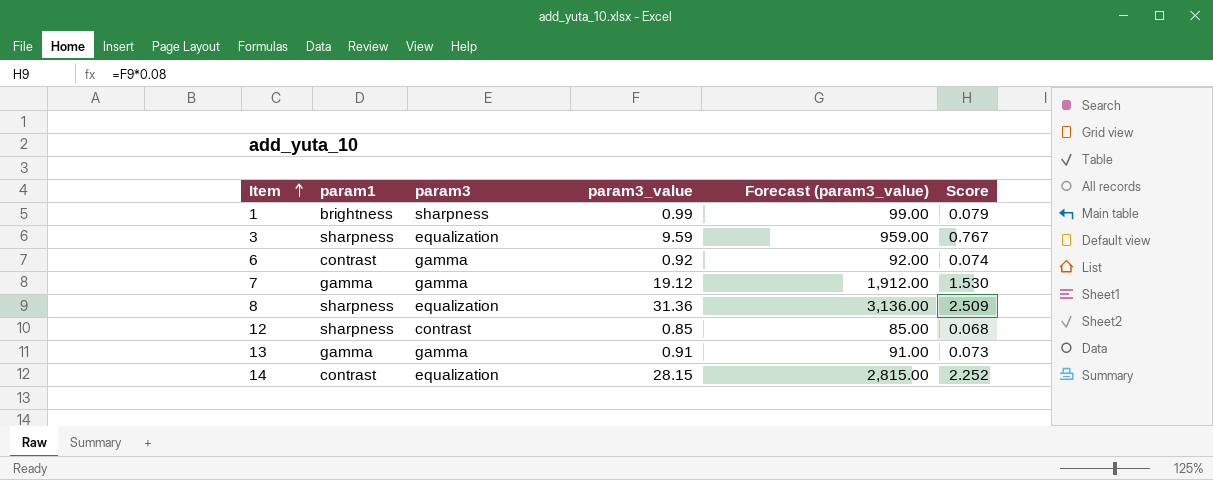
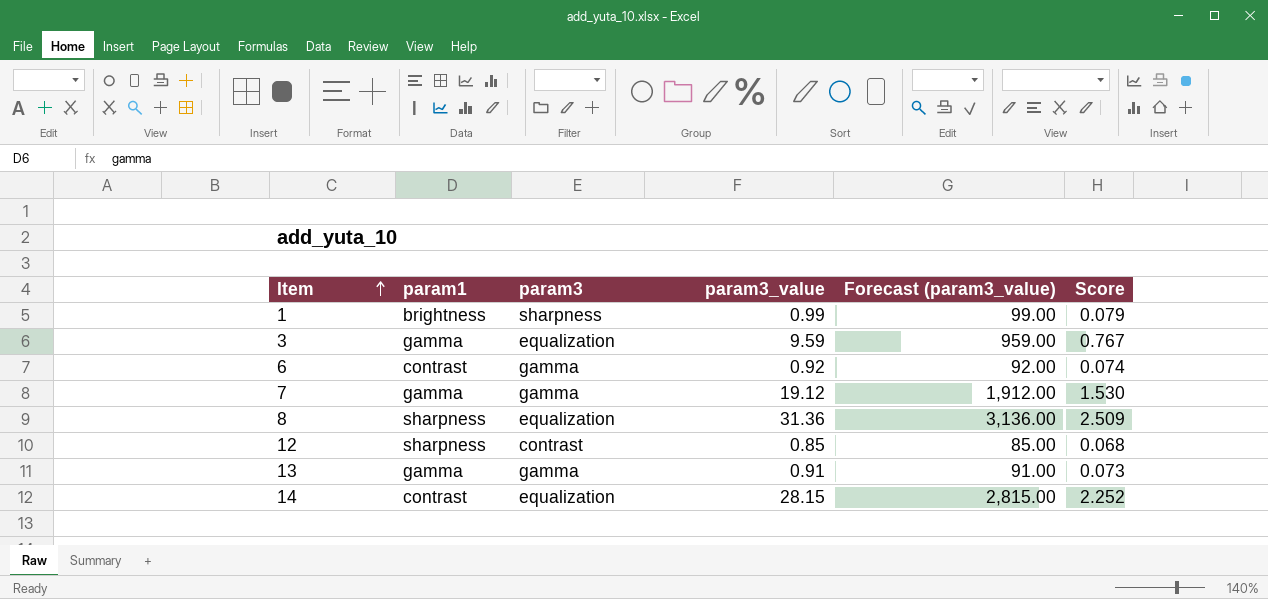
3 | param1: sharpness -> gamma

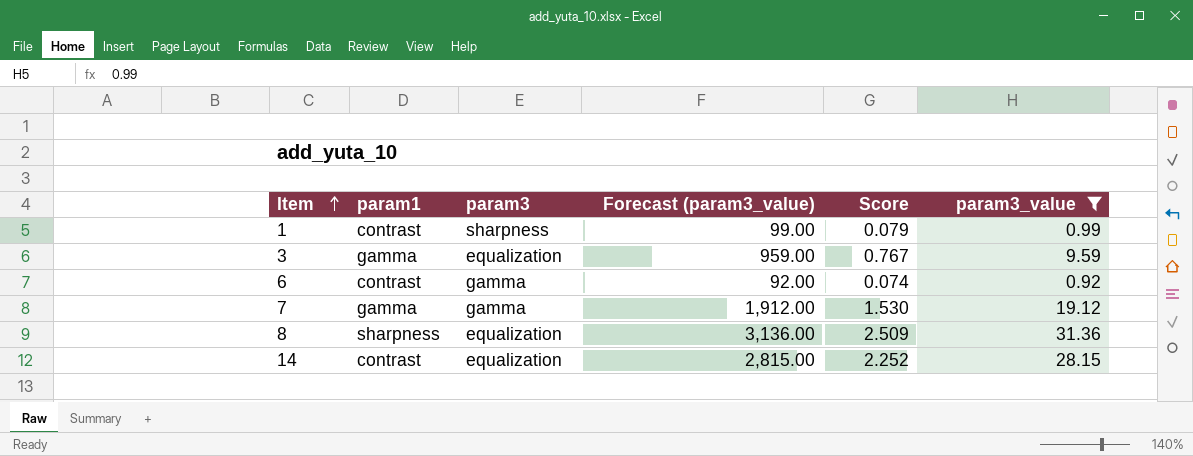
filter: none -> param3_value >= 0.92
column param3_value | position: 4 -> 6
1 | param1: brightness -> contrast

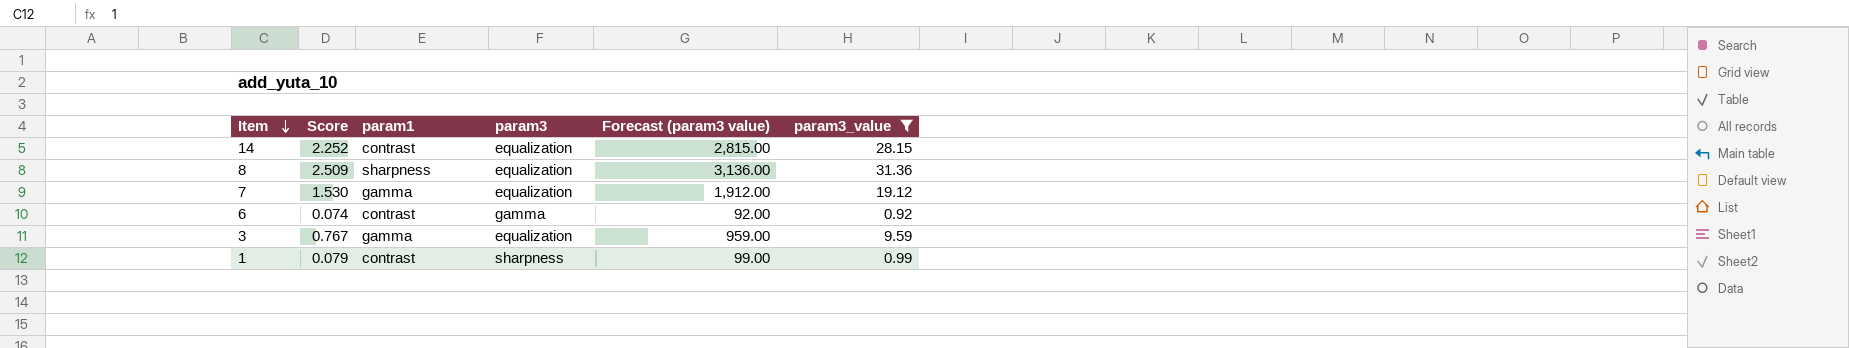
row order: Item ascending -> Item descending
column Score | position: 5 -> 2
column name: Forecast (param3_value) -> Forecast (param3 value)
7 | param3: gamma -> equalization

